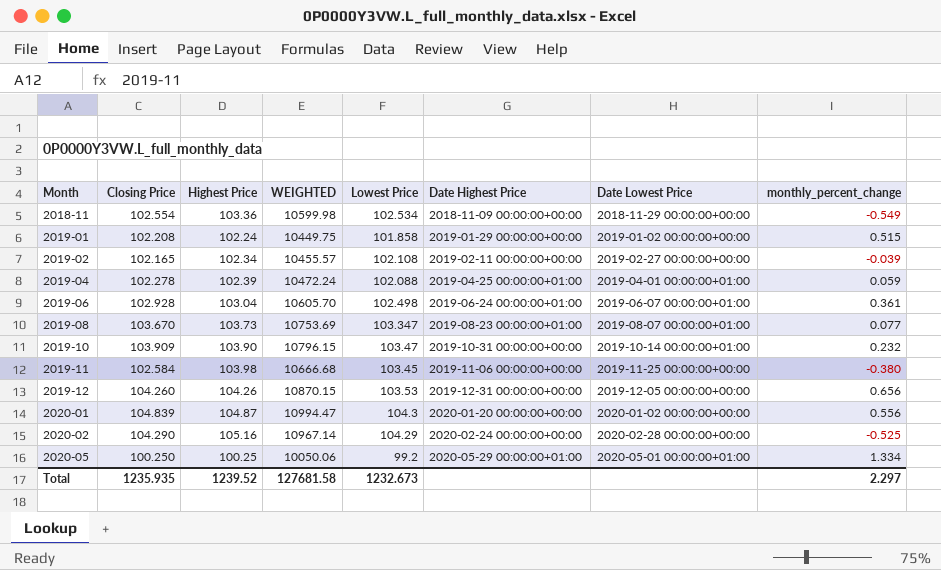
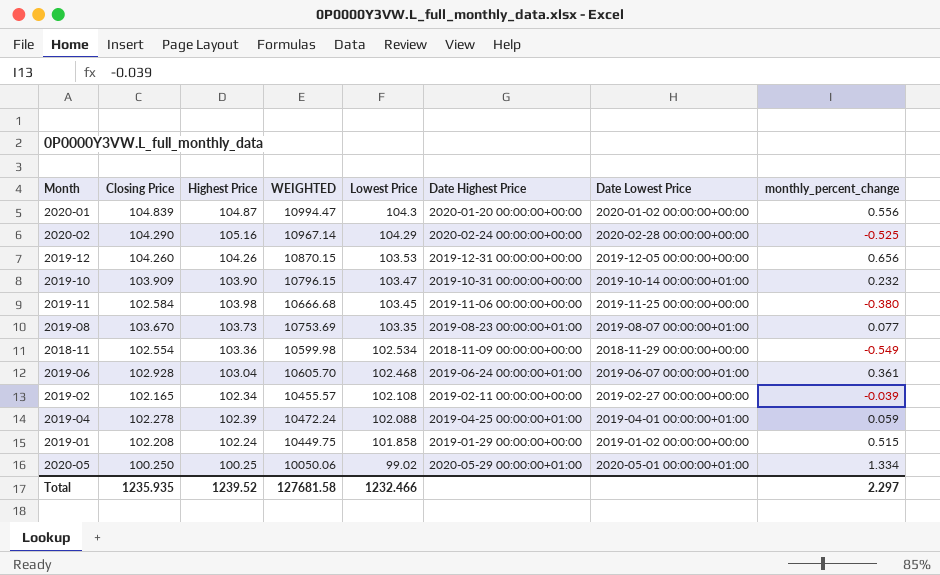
row order: Month ascending -> Lowest Price descending
2019-08 | Lowest Price: 103.347 -> 103.35
2019-06 | Lowest Price: 102.498 -> 102.468
2020-05 | Lowest Price: 99.2 -> 99.02
Total | Lowest Price: 1232.673 -> 1232.466

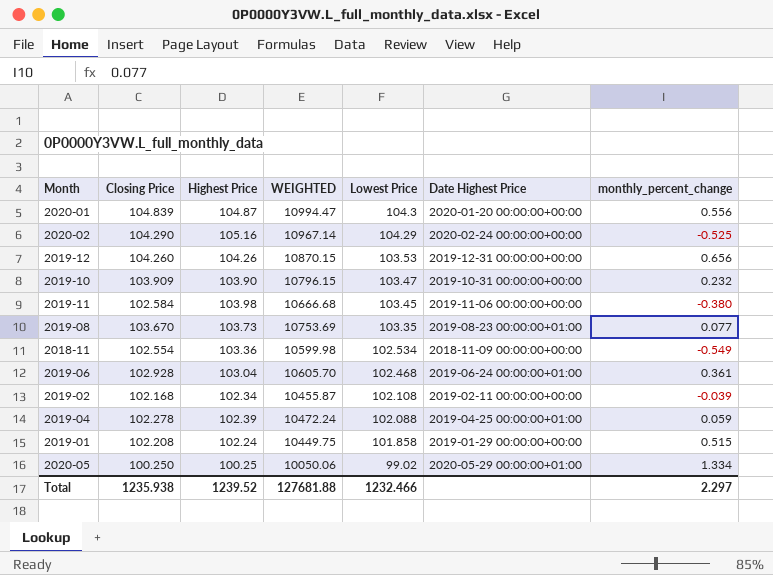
column Date Lowest Price | position: 7 -> none
2019-02 | Closing Price: 102.165 -> 102.168
2019-02 | WEIGHTED: 10455.57 -> 10455.87
Total | Closing Price: 1235.935 -> 1235.938
Total | WEIGHTED: 127681.58 -> 127681.88

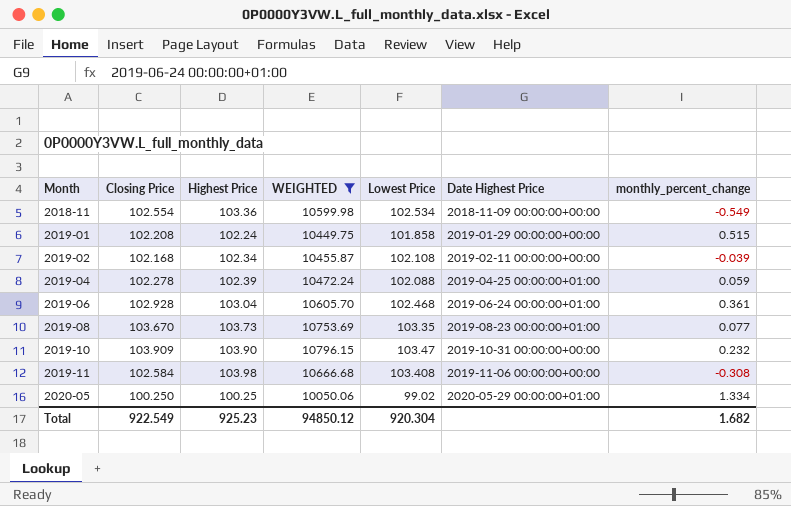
filter: none -> WEIGHTED <= 10796.15
row order: Lowest Price descending -> Month ascending
2019-11 | Lowest Price: 103.45 -> 103.408
2019-11 | monthly_percent_change: -0.380 -> -0.308
Total | Closing Price: 1235.938 -> 922.549
Total | Highest Price: 1239.52 -> 925.23
Total | WEIGHTED: 127681.88 -> 94850.12
Total | Lowest Price: 1232.466 -> 920.304
Total | monthly_percent_change: 2.297 -> 1.682

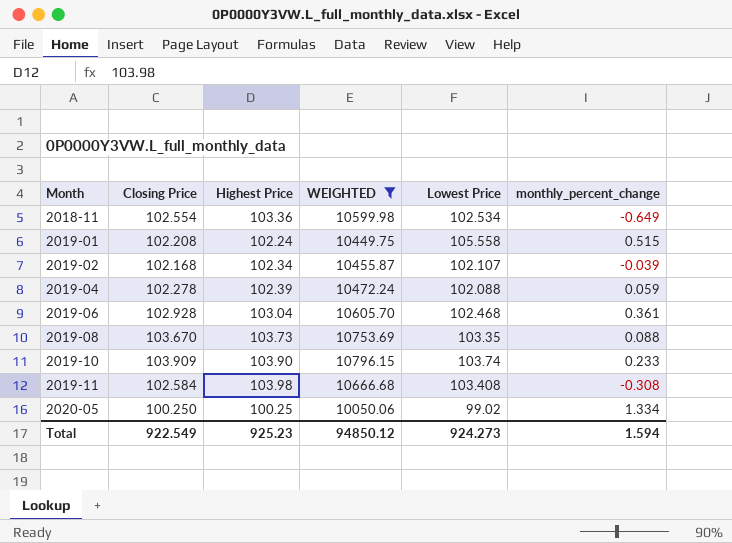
column Date Highest Price | position: 6 -> none
2018-11 | monthly_percent_change: -0.549 -> -0.649
2019-01 | Lowest Price: 101.858 -> 105.558
2019-02 | Lowest Price: 102.108 -> 102.107
2019-08 | monthly_percent_change: 0.077 -> 0.088
2019-10 | Lowest Price: 103.47 -> 103.74
2019-10 | monthly_percent_change: 0.232 -> 0.233
Total | Lowest Price: 920.304 -> 924.273
Total | monthly_percent_change: 1.682 -> 1.594

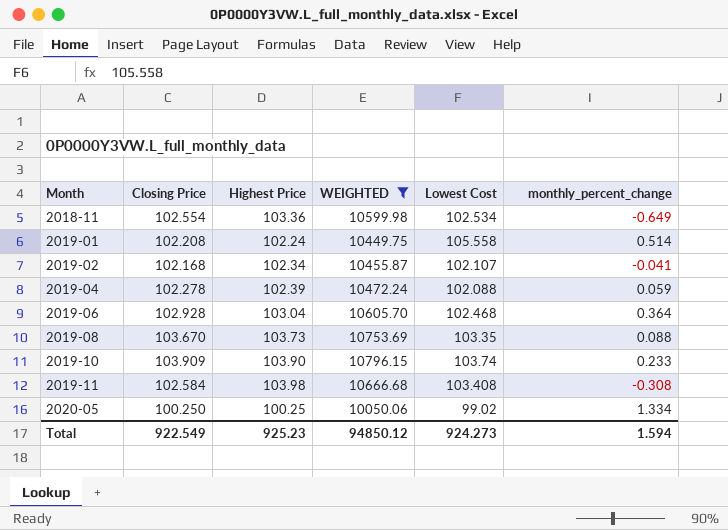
column name: Lowest Price -> Lowest Cost
2019-01 | monthly_percent_change: 0.515 -> 0.514
2019-02 | monthly_percent_change: -0.039 -> -0.041
2019-06 | monthly_percent_change: 0.361 -> 0.364

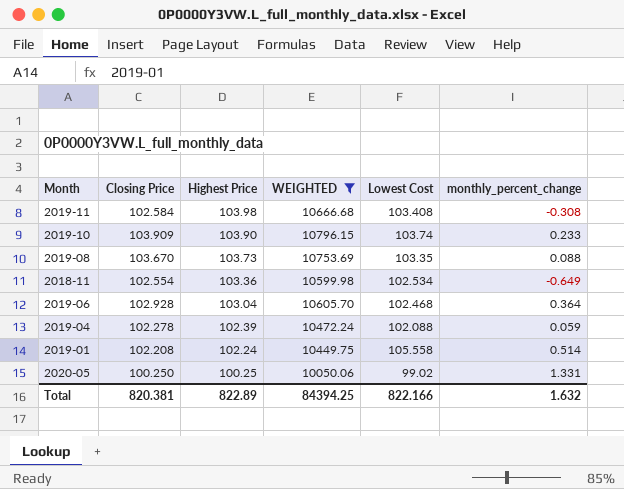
row order: Month ascending -> Highest Price descending
row 2019-02: 102.168 | 102.34 | 10455.87 | 102.107 | -0.041 -> none
2020-05 | monthly_percent_change: 1.334 -> 1.331
Total | Closing Price: 922.549 -> 820.381
Total | Highest Price: 925.23 -> 822.89
Total | WEIGHTED: 94850.12 -> 84394.25
Total | Lowest Cost: 924.273 -> 822.166
Total | monthly_percent_change: 1.594 -> 1.632

